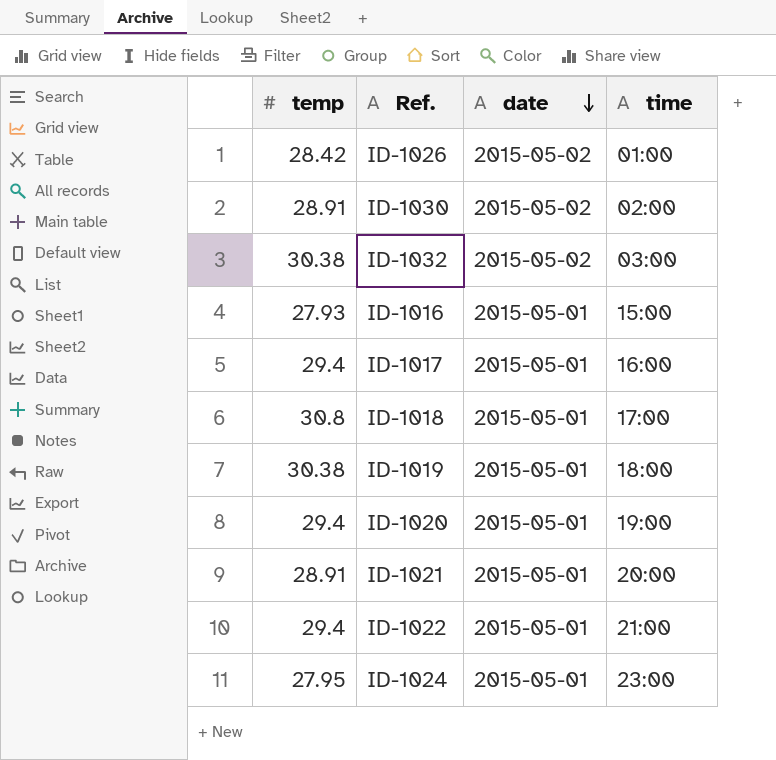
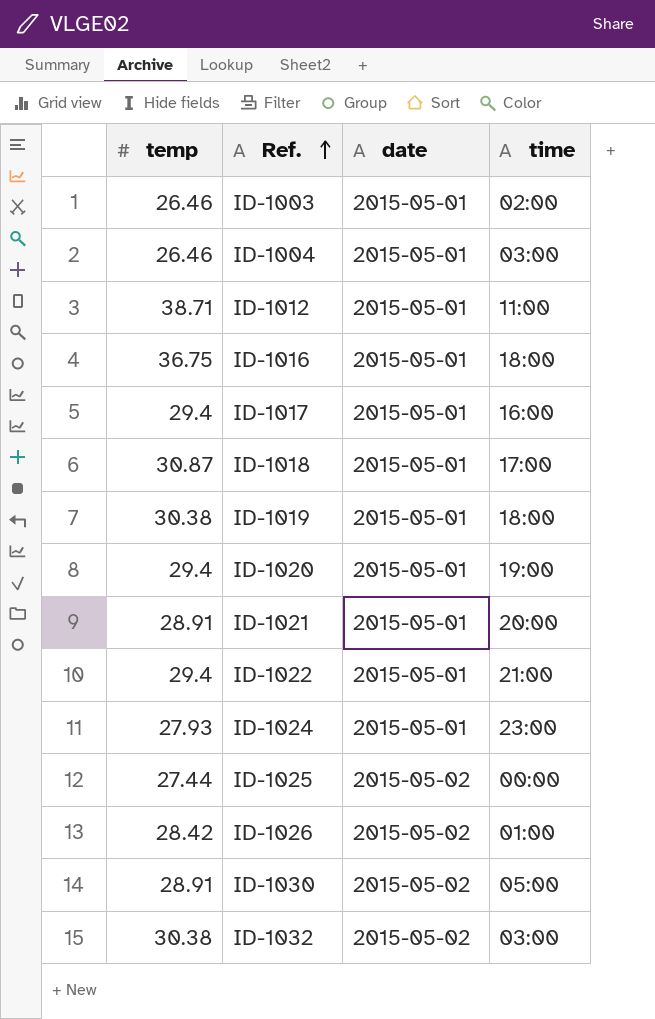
row order: date descending -> Ref. ascending
row ID-1003: none -> 26.46 | 2015-05-01 | 02:00
row ID-1004: none -> 26.46 | 2015-05-01 | 03:00
row ID-1012: none -> 38.71 | 2015-05-01 | 11:00
ID-1016 | temp: 27.93 -> 36.75
ID-1016 | time: 15:00 -> 18:00
ID-1018 | temp: 30.8 -> 30.87
ID-1024 | temp: 27.95 -> 27.93
row ID-1025: none -> 27.44 | 2015-05-02 | 00:00
ID-1030 | time: 02:00 -> 05:00

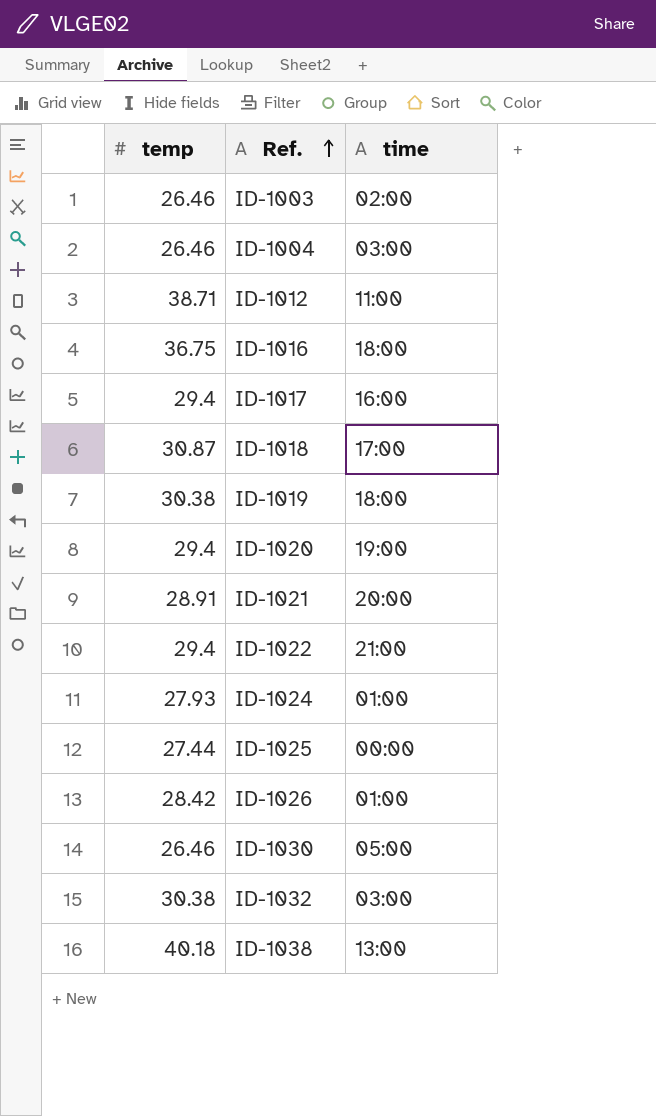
column date | position: 3 -> none
ID-1024 | time: 23:00 -> 01:00
ID-1030 | temp: 28.91 -> 26.46
row ID-1038: none -> 40.18 | 13:00

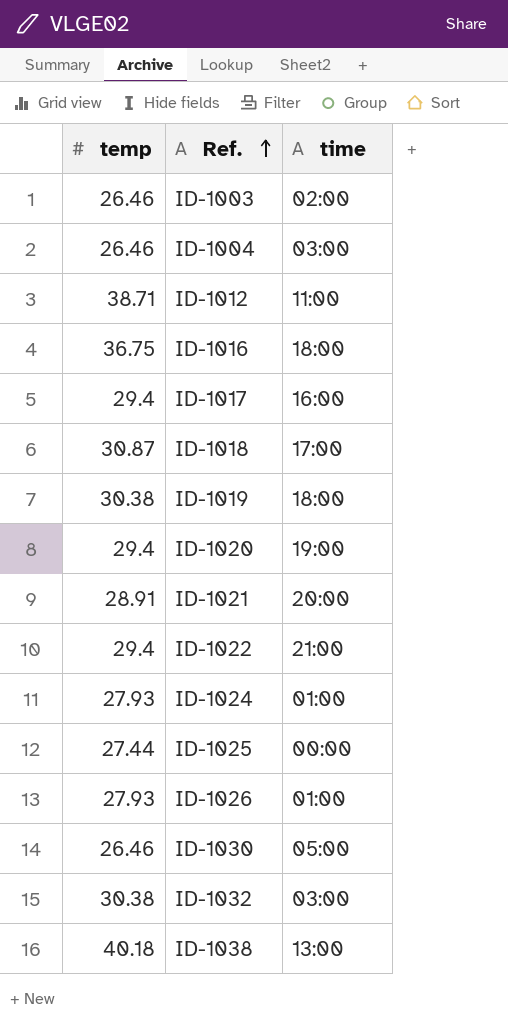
ID-1026 | temp: 28.42 -> 27.93

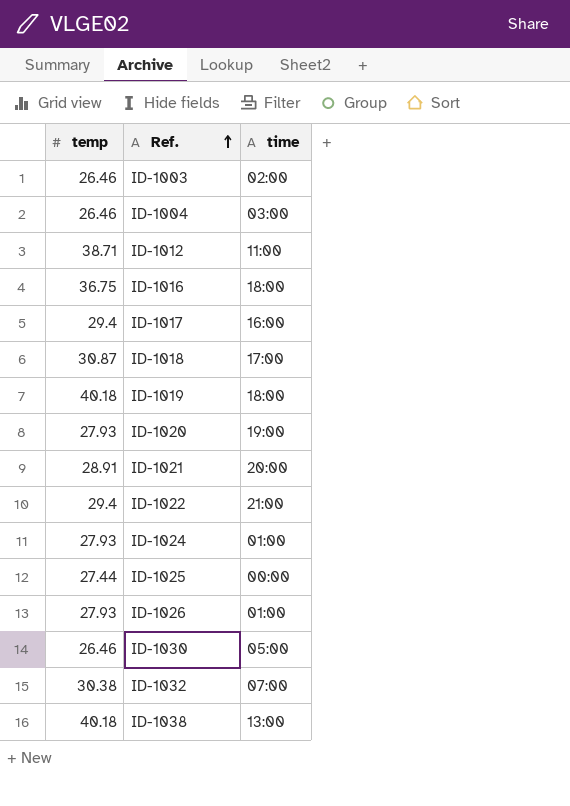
ID-1019 | temp: 30.38 -> 40.18
ID-1020 | temp: 29.4 -> 27.93
ID-1032 | time: 03:00 -> 07:00

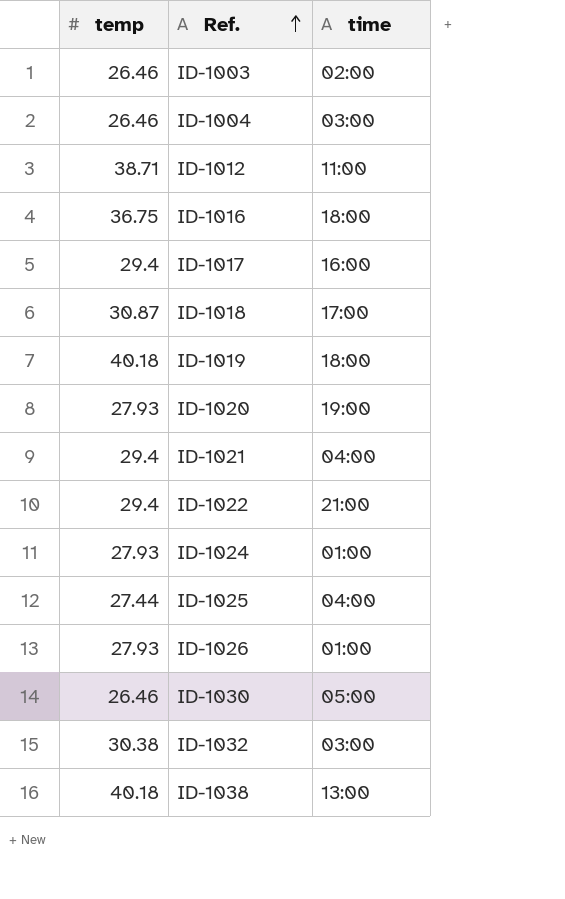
ID-1021 | temp: 28.91 -> 29.4
ID-1021 | time: 20:00 -> 04:00
ID-1025 | time: 00:00 -> 04:00
ID-1032 | time: 07:00 -> 03:00

